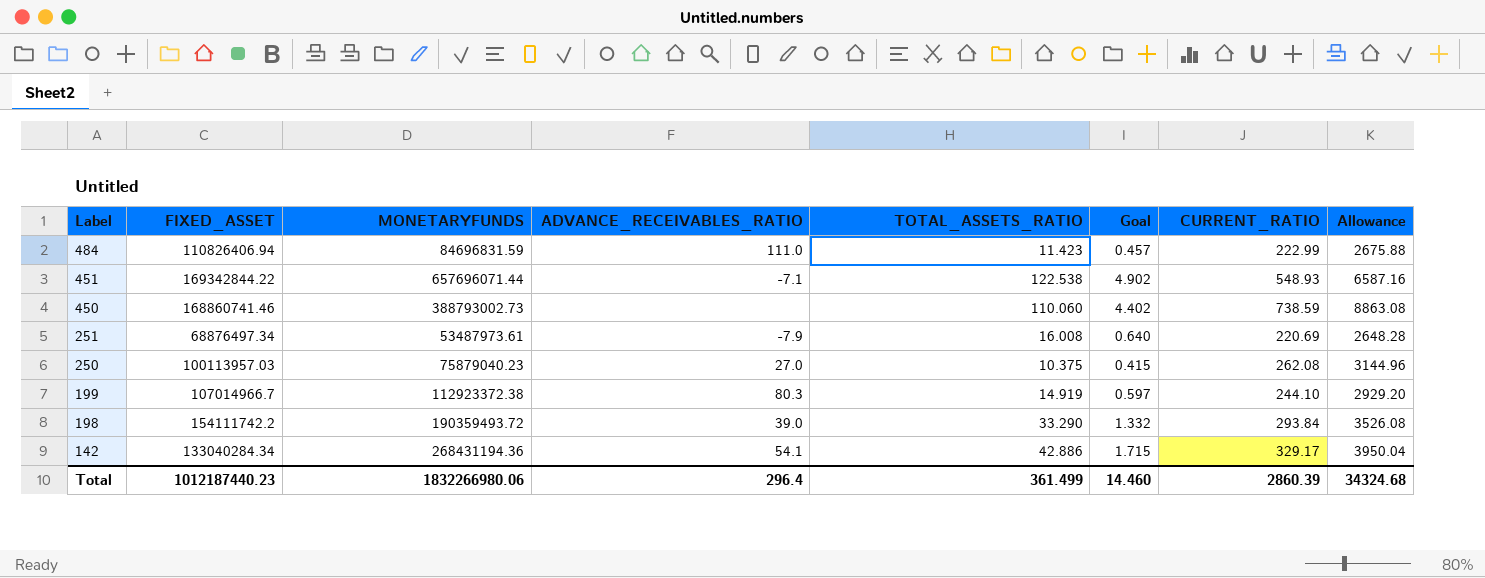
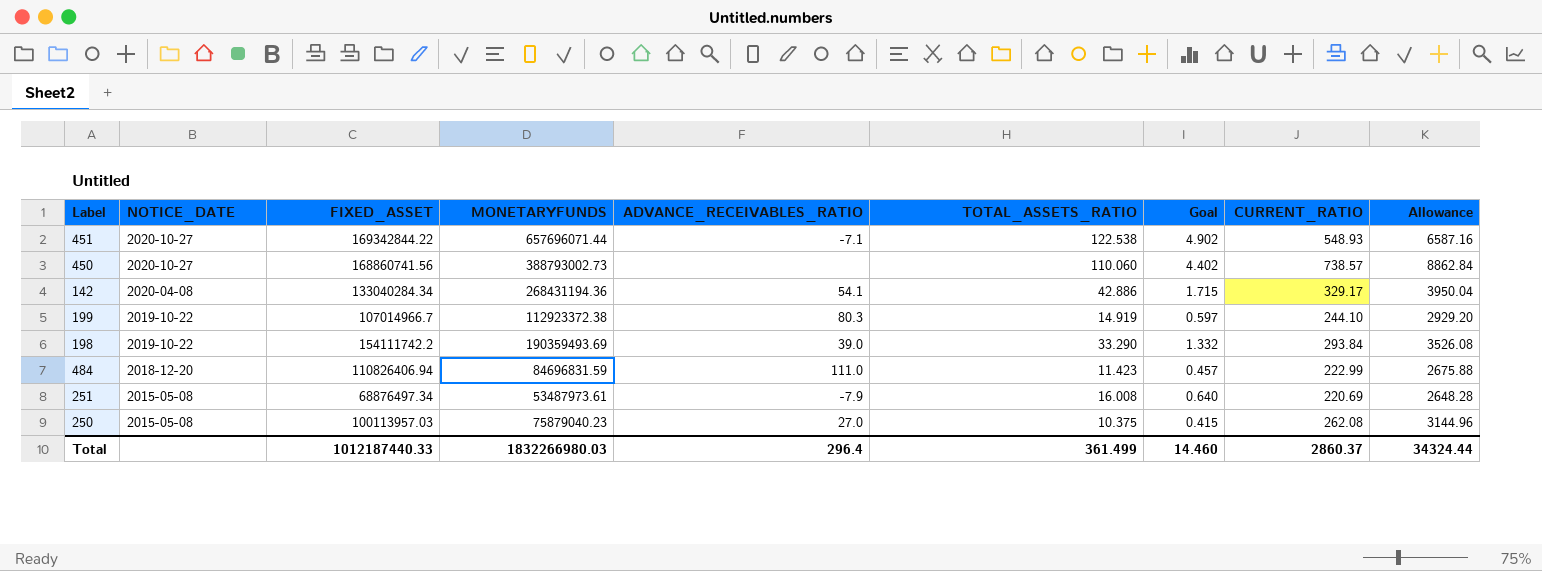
row order: Label descending -> NOTICE_DATE descending
column NOTICE_DATE | position: none -> 2
450 | FIXED_ASSET: 168860741.46 -> 168860741.56
450 | CURRENT_RATIO: 738.59 -> 738.57
450 | Allowance: 8863.08 -> 8862.84
198 | MONETARYFUNDS: 190359493.72 -> 190359493.69
Total | FIXED_ASSET: 1012187440.23 -> 1012187440.33
Total | MONETARYFUNDS: 1832266980.06 -> 1832266980.03
Total | CURRENT_RATIO: 2860.39 -> 2860.37
Total | Allowance: 34324.68 -> 34324.44

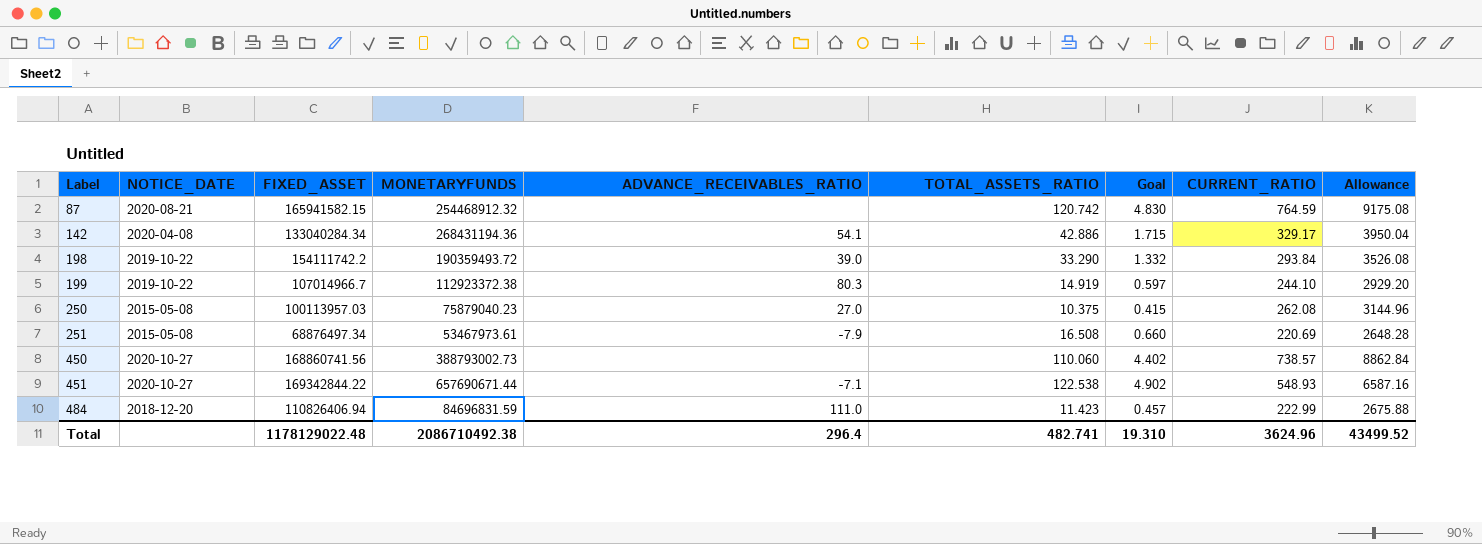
row order: NOTICE_DATE descending -> Label ascending
row 87: none -> 2020-08-21 | 165941582.15 | 254468912.32 | none | 120.742 | 4.830 | 764.59 | 9175.08
198 | MONETARYFUNDS: 190359493.69 -> 190359493.72
251 | MONETARYFUNDS: 53487973.61 -> 53467973.61
251 | TOTAL_ASSETS_RATIO: 16.008 -> 16.508
251 | Goal: 0.640 -> 0.660
451 | MONETARYFUNDS: 657696071.44 -> 657690671.44
Total | FIXED_ASSET: 1012187440.33 -> 1178129022.48
Total | MONETARYFUNDS: 1832266980.03 -> 2086710492.38
Total | TOTAL_ASSETS_RATIO: 361.499 -> 482.741
Total | Goal: 14.460 -> 19.310
Total | CURRENT_RATIO: 2860.37 -> 3624.96
Total | Allowance: 34324.44 -> 43499.52

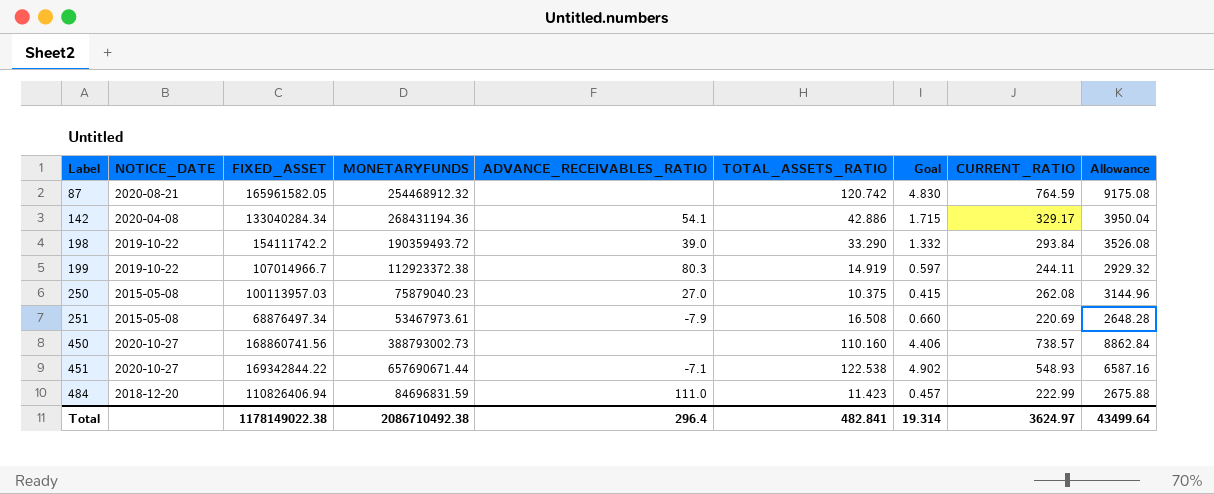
87 | FIXED_ASSET: 165941582.15 -> 165961582.05
199 | CURRENT_RATIO: 244.10 -> 244.11
199 | Allowance: 2929.20 -> 2929.32
450 | TOTAL_ASSETS_RATIO: 110.060 -> 110.160
450 | Goal: 4.402 -> 4.406
Total | FIXED_ASSET: 1178129022.48 -> 1178149022.38
Total | TOTAL_ASSETS_RATIO: 482.741 -> 482.841
Total | Goal: 19.310 -> 19.314
Total | CURRENT_RATIO: 3624.96 -> 3624.97
Total | Allowance: 43499.52 -> 43499.64

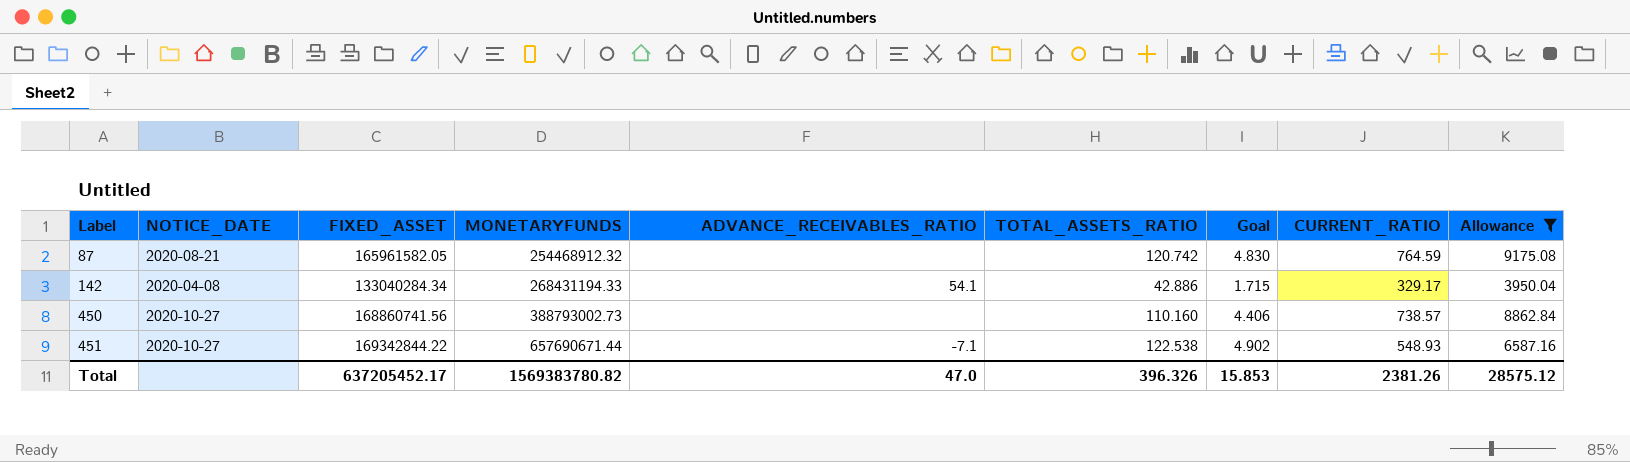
filter: none -> Allowance >= 3950.04
142 | MONETARYFUNDS: 268431194.36 -> 268431194.33
Total | FIXED_ASSET: 1178149022.38 -> 637205452.17
Total | MONETARYFUNDS: 2086710492.38 -> 1569383780.82
Total | ADVANCE_RECEIVABLES_RATIO: 296.4 -> 47.0
Total | TOTAL_ASSETS_RATIO: 482.841 -> 396.326
Total | Goal: 19.314 -> 15.853
Total | CURRENT_RATIO: 3624.97 -> 2381.26
Total | Allowance: 43499.64 -> 28575.12

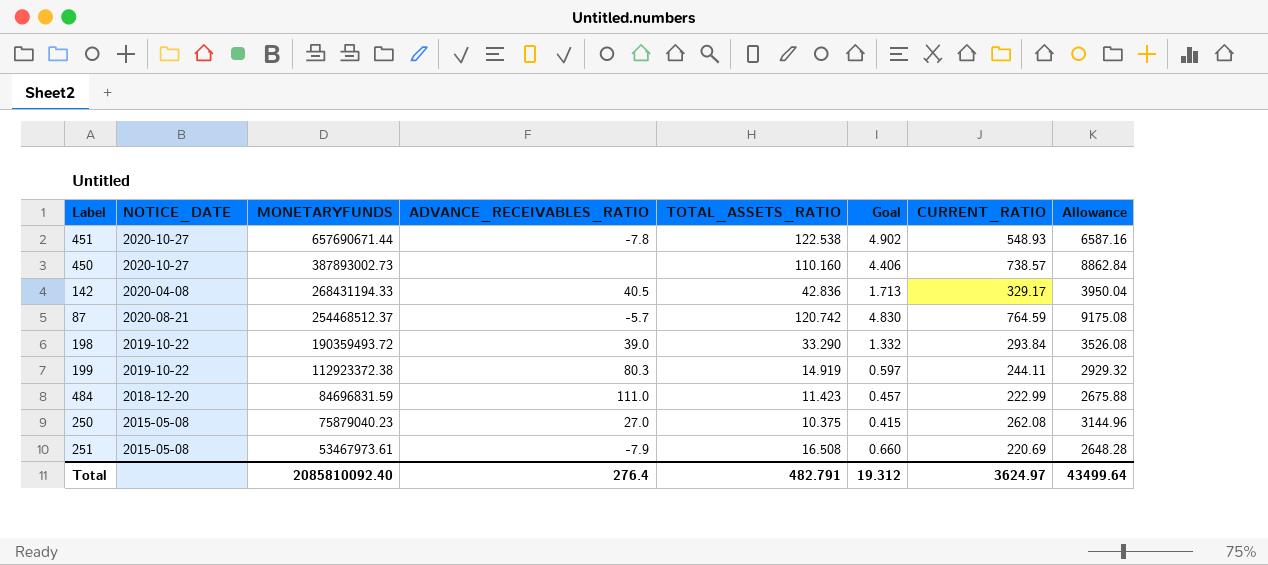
filter: Allowance >= 3950.04 -> none
row order: Label ascending -> MONETARYFUNDS descending
column FIXED_ASSET | position: 3 -> none
451 | ADVANCE_RECEIVABLES_RATIO: -7.1 -> -7.8
450 | MONETARYFUNDS: 388793002.73 -> 387893002.73
142 | ADVANCE_RECEIVABLES_RATIO: 54.1 -> 40.5
142 | TOTAL_ASSETS_RATIO: 42.886 -> 42.836
142 | Goal: 1.715 -> 1.713
87 | MONETARYFUNDS: 254468912.32 -> 254468512.37
87 | ADVANCE_RECEIVABLES_RATIO: none -> -5.7
Total | MONETARYFUNDS: 1569383780.82 -> 2085810092.40
Total | ADVANCE_RECEIVABLES_RATIO: 47.0 -> 276.4
Total | TOTAL_ASSETS_RATIO: 396.326 -> 482.791
Total | Goal: 15.853 -> 19.312
Total | CURRENT_RATIO: 2381.26 -> 3624.97
Total | Allowance: 28575.12 -> 43499.64

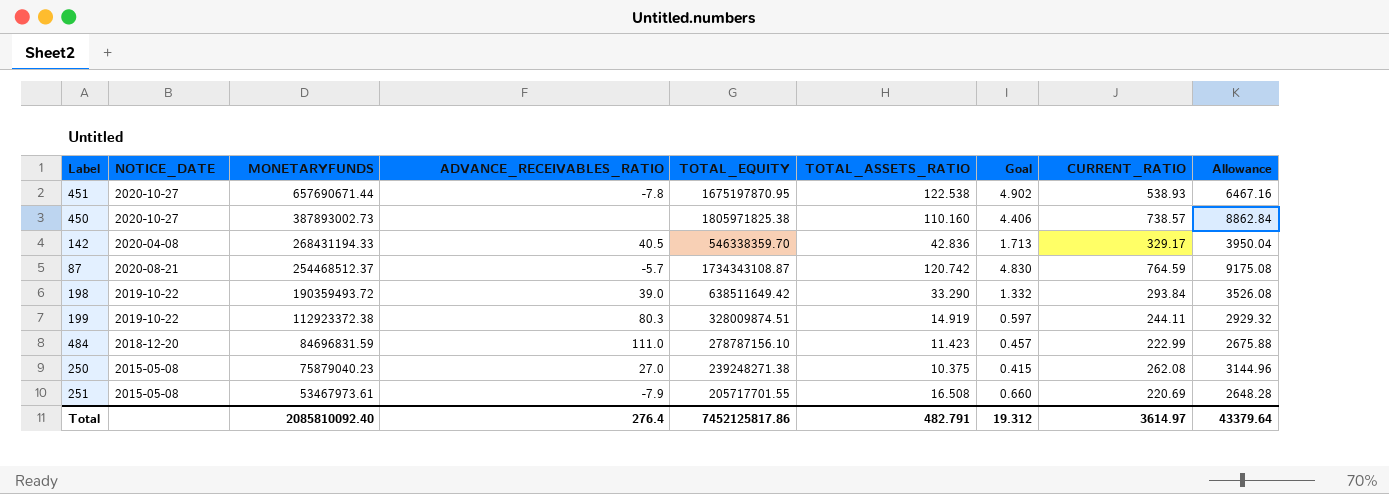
column TOTAL_EQUITY | position: none -> 5
451 | CURRENT_RATIO: 548.93 -> 538.93
451 | Allowance: 6587.16 -> 6467.16
Total | CURRENT_RATIO: 3624.97 -> 3614.97
Total | Allowance: 43499.64 -> 43379.64

